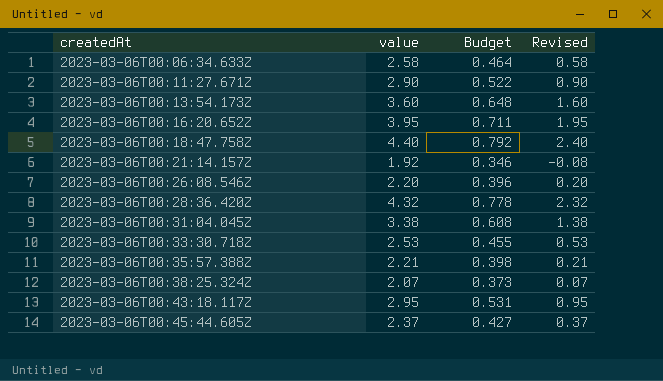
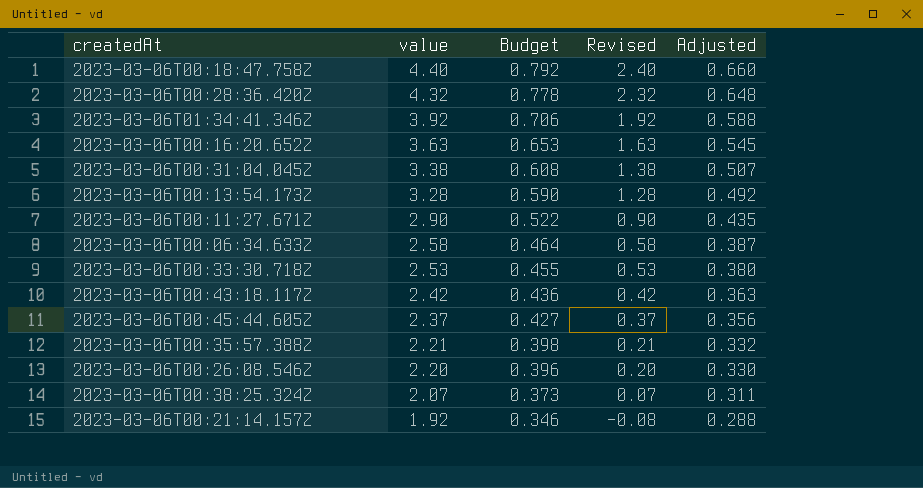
row order: createdAt ascending -> value descending
column Adjusted | formula: none -> [value] * 0.15
row 2023-03-06T01:34:41.346Z: none -> 3.92 | 0.706 | 1.92 | 0.588
2023-03-06T00:16:20.652Z | value: 3.95 -> 3.63
2023-03-06T00:16:20.652Z | Budget: 0.711 -> 0.653
2023-03-06T00:16:20.652Z | Revised: 1.95 -> 1.63
2023-03-06T00:13:54.173Z | value: 3.60 -> 3.28
2023-03-06T00:13:54.173Z | Budget: 0.648 -> 0.590
2023-03-06T00:13:54.173Z | Revised: 1.60 -> 1.28
2023-03-06T00:43:18.117Z | value: 2.95 -> 2.42
2023-03-06T00:43:18.117Z | Budget: 0.531 -> 0.436
2023-03-06T00:43:18.117Z | Revised: 0.95 -> 0.42

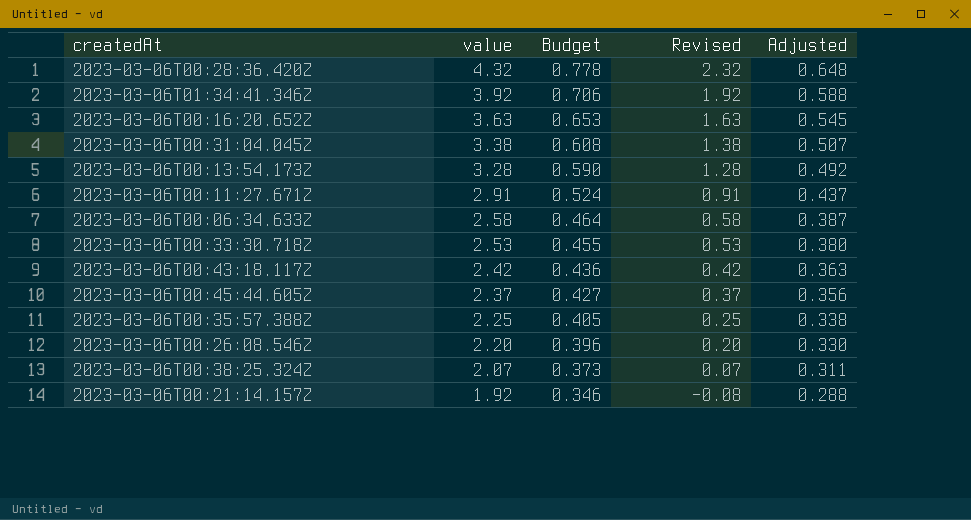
row 2023-03-06T00:18:47.758Z: 4.40 | 0.792 | 2.40 | 0.660 -> none
2023-03-06T00:11:27.671Z | value: 2.90 -> 2.91
2023-03-06T00:11:27.671Z | Budget: 0.522 -> 0.524
2023-03-06T00:11:27.671Z | Revised: 0.90 -> 0.91
2023-03-06T00:11:27.671Z | Adjusted: 0.435 -> 0.437
2023-03-06T00:35:57.388Z | value: 2.21 -> 2.25
2023-03-06T00:35:57.388Z | Budget: 0.398 -> 0.405
2023-03-06T00:35:57.388Z | Revised: 0.21 -> 0.25
2023-03-06T00:35:57.388Z | Adjusted: 0.332 -> 0.338

